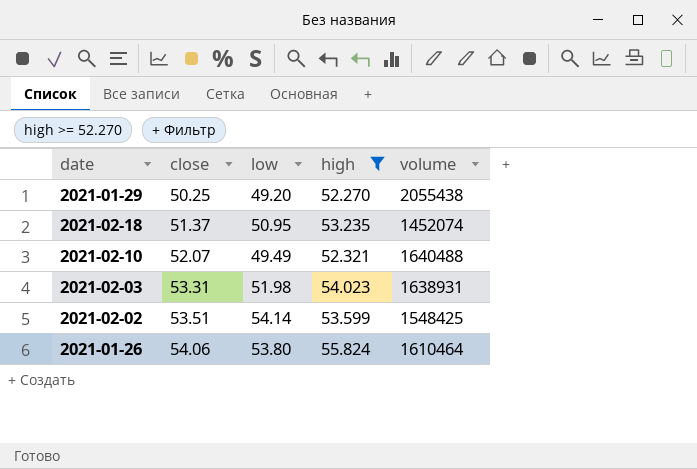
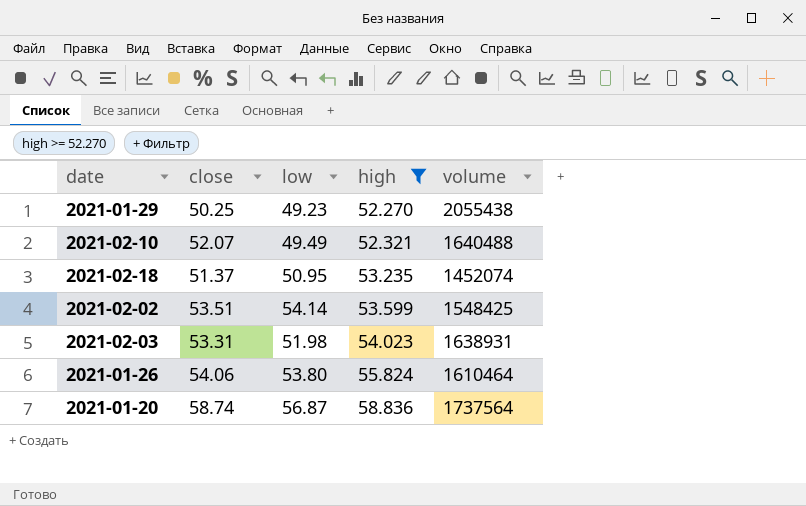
row order: close ascending -> high ascending
2021-01-29 | low: 49.20 -> 49.23
row 2021-01-20: none -> 58.74 | 56.87 | 58.836 | 1737564

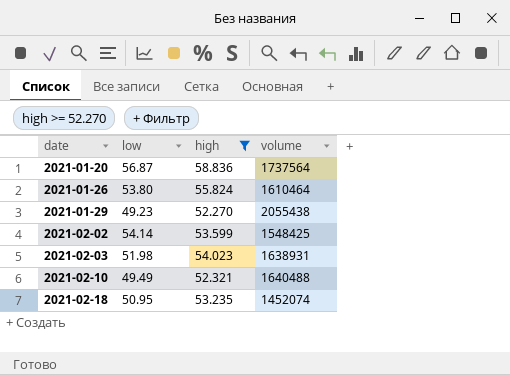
row order: high ascending -> date ascending
column close | position: 2 -> none

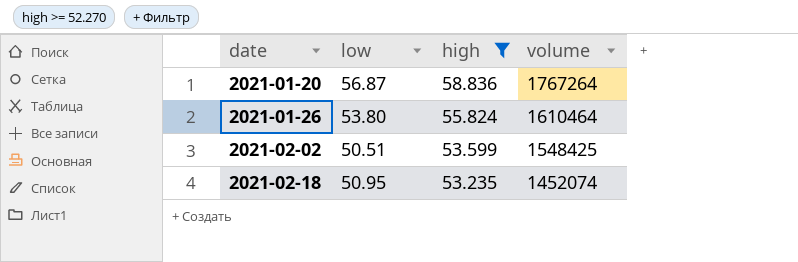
row 2021-01-29: 49.23 | 52.270 | 2055438 -> none
row 2021-02-03: 51.98 | 54.023 | 1638931 -> none
row 2021-02-10: 49.49 | 52.321 | 1640488 -> none
2021-01-20 | volume: 1737564 -> 1767264
2021-02-02 | low: 54.14 -> 50.51

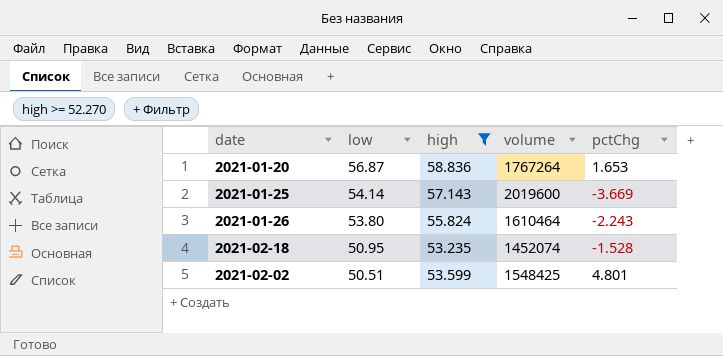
row order: date ascending -> low descending
column pctChg | position: none -> 5
row 2021-01-25: none -> 54.14 | 57.143 | 2019600 | -3.669

